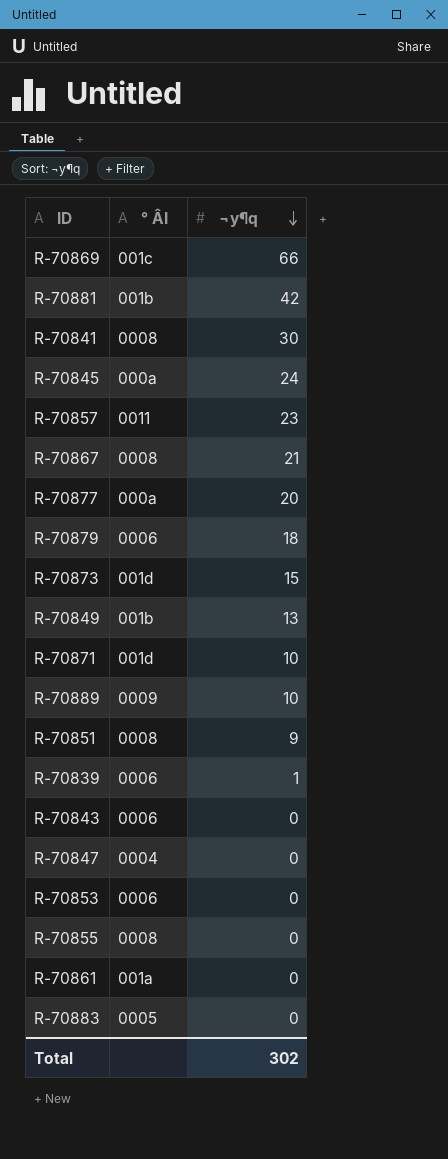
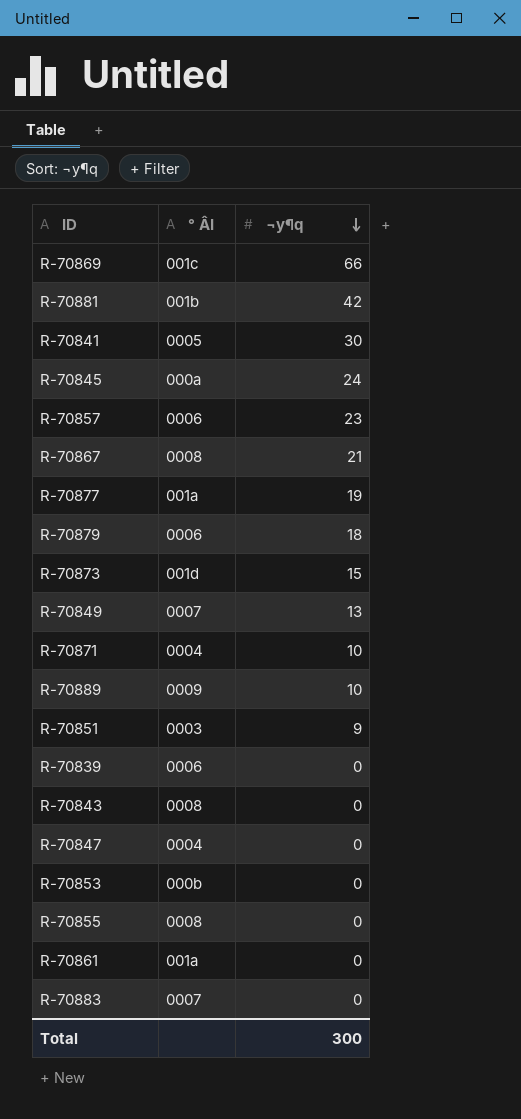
R-70841 | ° ÂI: 0008 -> 0005
R-70857 | ° ÂI: 0011 -> 0006
R-70877 | ° ÂI: 000a -> 001a
R-70877 | ¬y¶q: 20 -> 19
R-70849 | ° ÂI: 001b -> 0007
R-70871 | ° ÂI: 001d -> 0004
R-70851 | ° ÂI: 0008 -> 0003
R-70839 | ¬y¶q: 1 -> 0
R-70843 | ° ÂI: 0006 -> 0008
R-70853 | ° ÂI: 0006 -> 000b
R-70883 | ° ÂI: 0005 -> 0007
Total | ¬y¶q: 302 -> 300

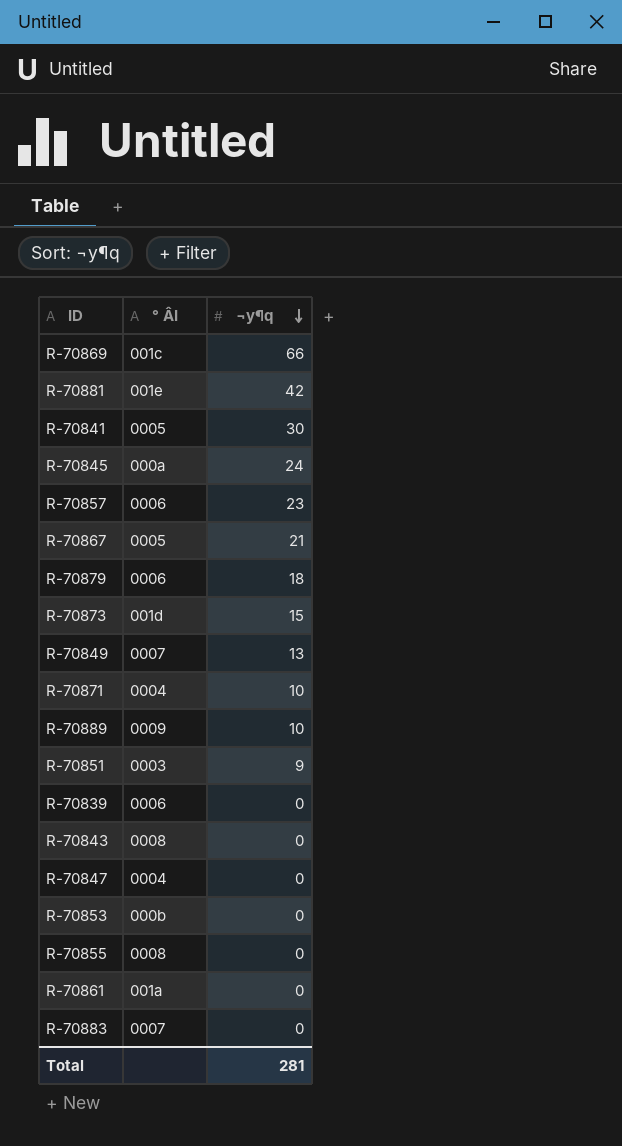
row R-70877: 001a | 19 -> none
R-70881 | ° ÂI: 001b -> 001e
R-70867 | ° ÂI: 0008 -> 0005
Total | ¬y¶q: 300 -> 281

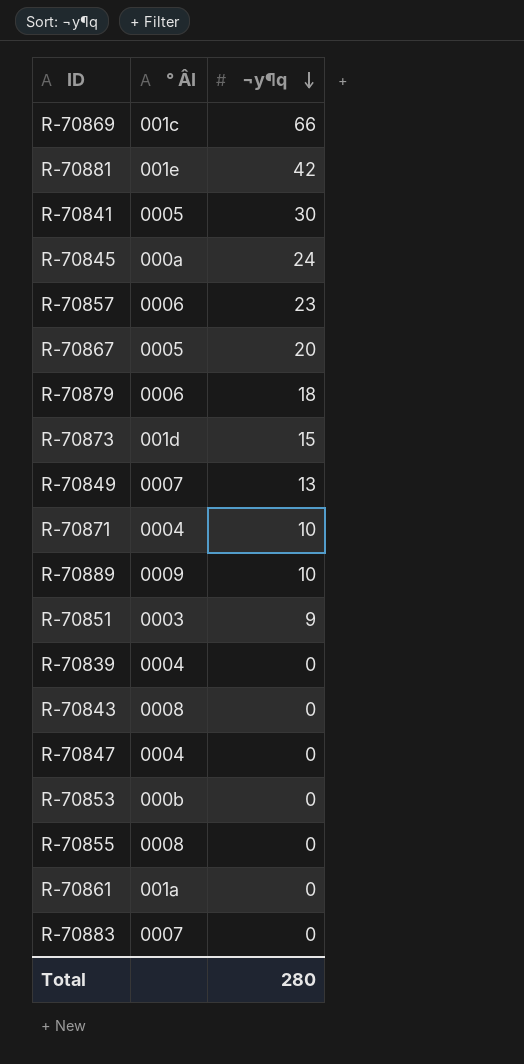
R-70867 | ¬y¶q: 21 -> 20
R-70839 | ° ÂI: 0006 -> 0004
Total | ¬y¶q: 281 -> 280

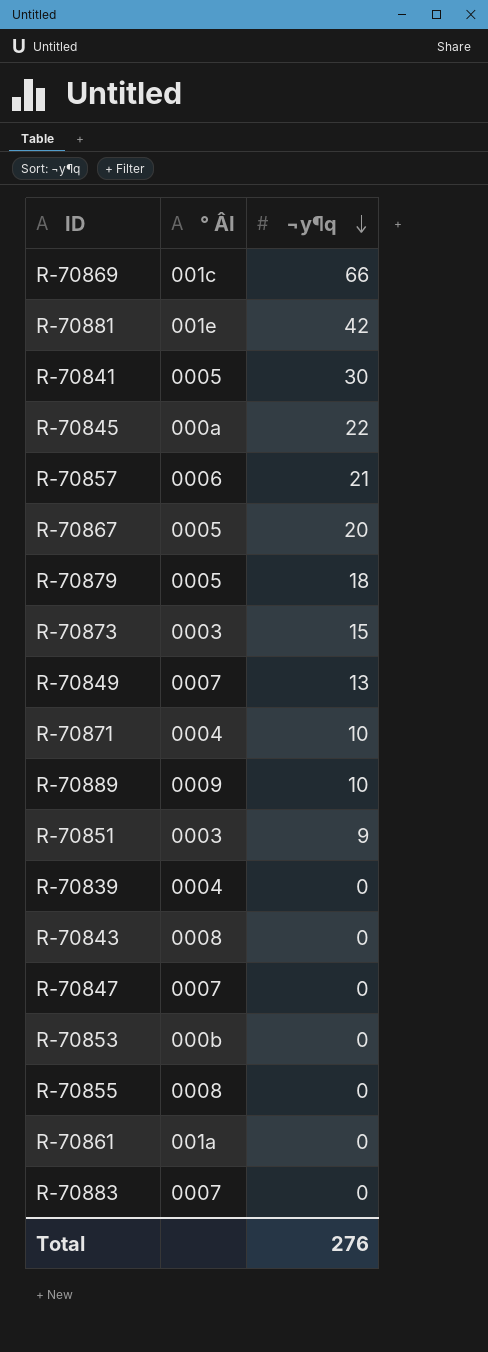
R-70845 | ¬y¶q: 24 -> 22
R-70857 | ¬y¶q: 23 -> 21
R-70879 | ° ÂI: 0006 -> 0005
R-70873 | ° ÂI: 001d -> 0003
R-70847 | ° ÂI: 0004 -> 0007
Total | ¬y¶q: 280 -> 276

